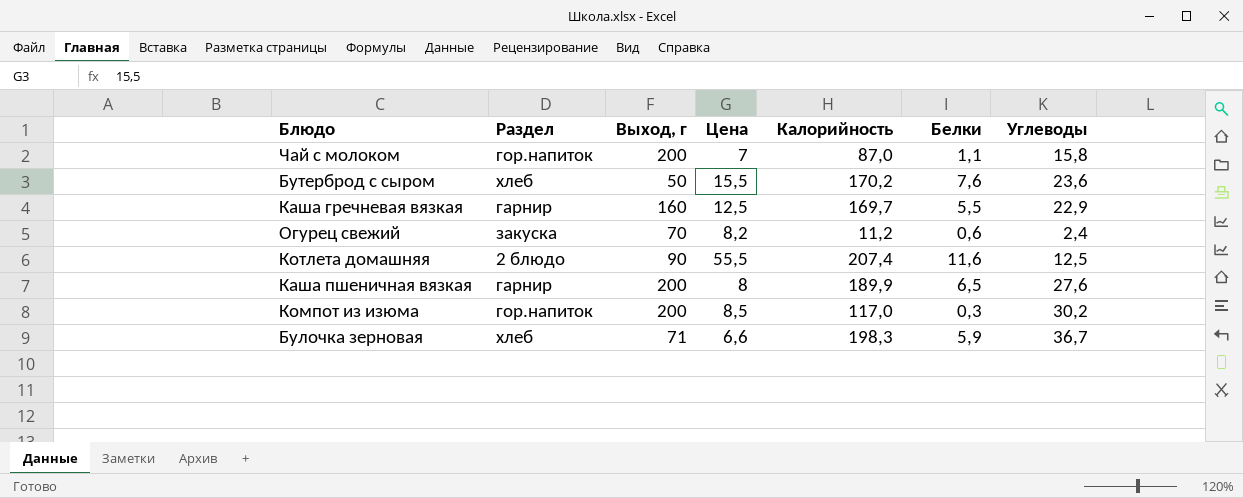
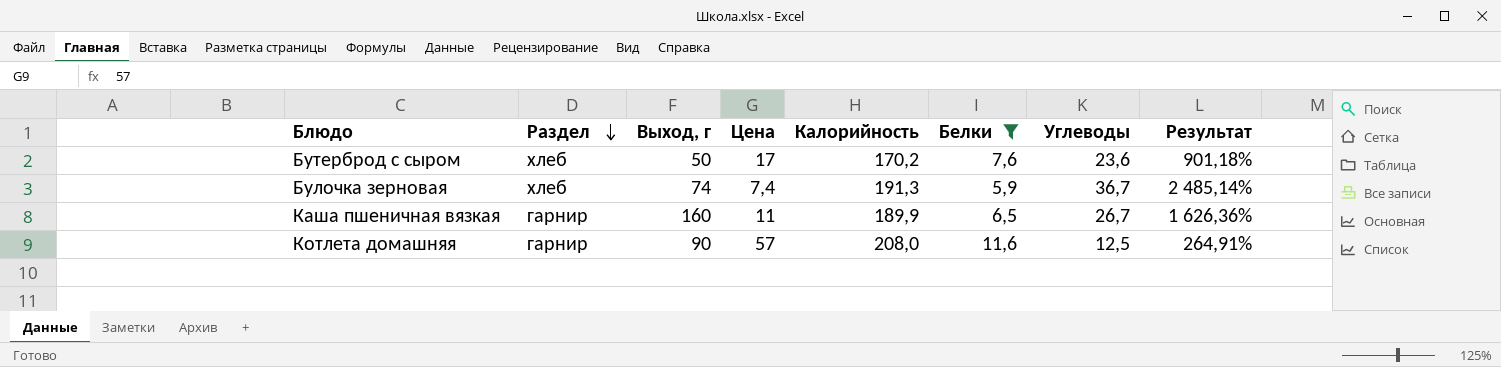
filter: none -> Белки >= 5,9
row order: none -> Раздел descending
column Результат | formula: none -> ([Калорийность] - [Цена]) / [Цена]
Бутерброд с сыром | Цена: 15,5 -> 17
Булочка зерновая | Выход, г: 71 -> 74
Булочка зерновая | Цена: 6,6 -> 7,4
Булочка зерновая | Калорийность: 198,3 -> 191,3
Каша пшеничная вязкая | Выход, г: 200 -> 160
Каша пшеничная вязкая | Цена: 8 -> 11
Каша пшеничная вязкая | Углеводы: 27,6 -> 26,7
Котлета домашняя | Раздел: 2 блюдо -> гарнир
Котлета домашняя | Цена: 55,5 -> 57
Котлета домашняя | Калорийность: 207,4 -> 208,0

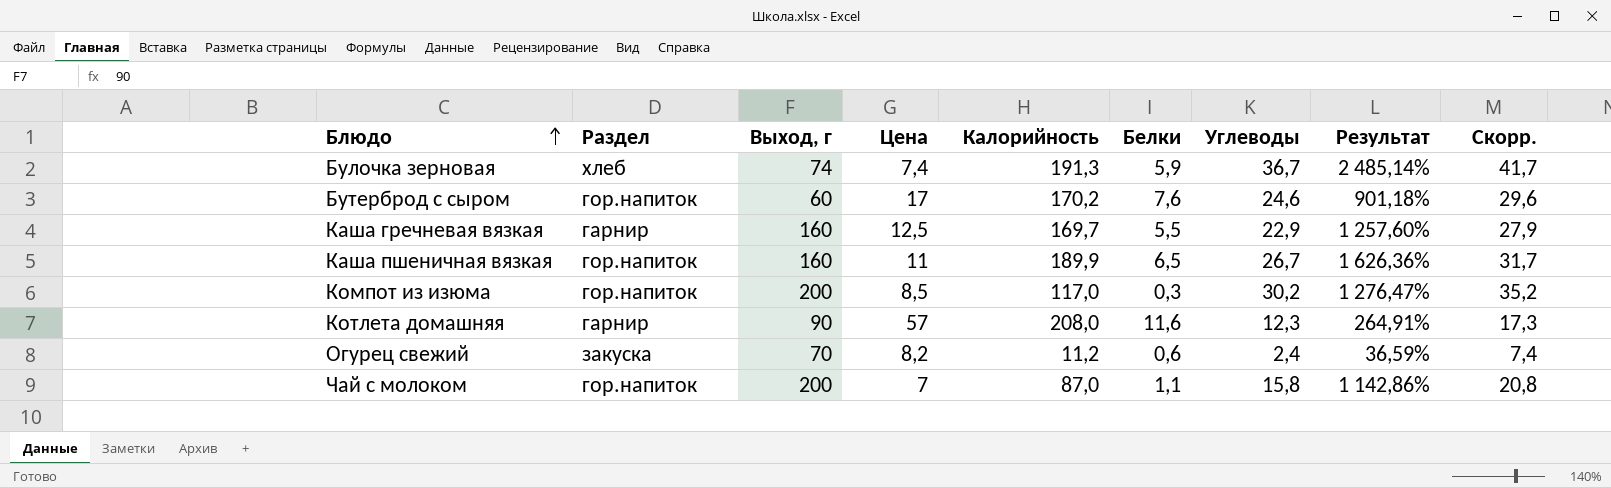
filter: Белки >= 5,9 -> none
row order: Раздел descending -> Блюдо ascending
column Скорр. | formula: none -> [Углеводы] + 5
Бутерброд с сыром | Раздел: хлеб -> гор.напиток
Бутерброд с сыром | Выход, г: 50 -> 60
Бутерброд с сыром | Углеводы: 23,6 -> 24,6
Каша пшеничная вязкая | Раздел: гарнир -> гор.напиток
Котлета домашняя | Углеводы: 12,5 -> 12,3

